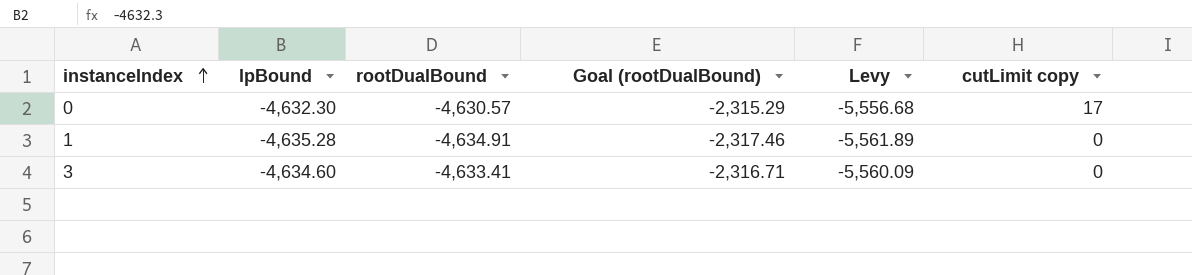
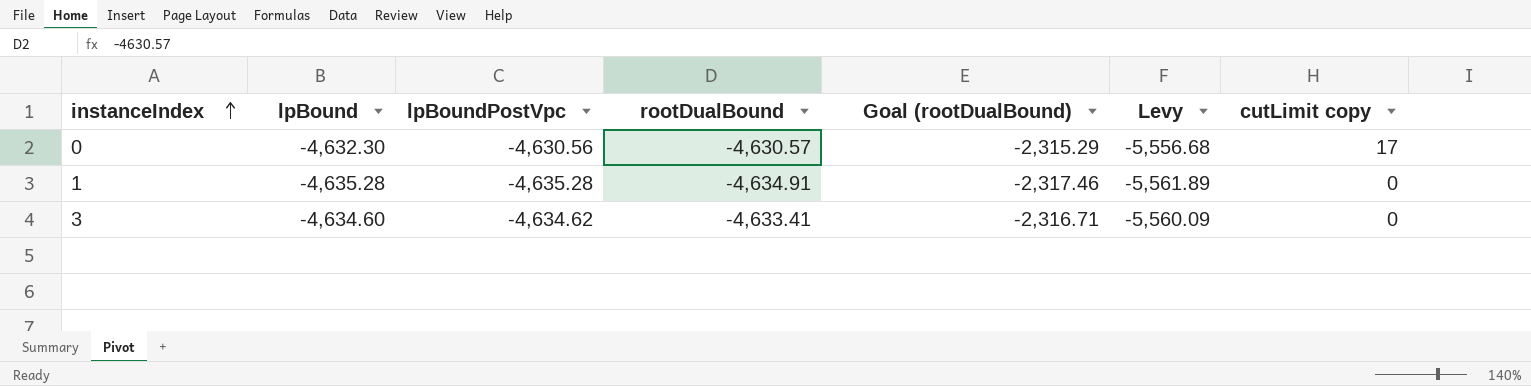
column lpBoundPostVpc | position: none -> 3

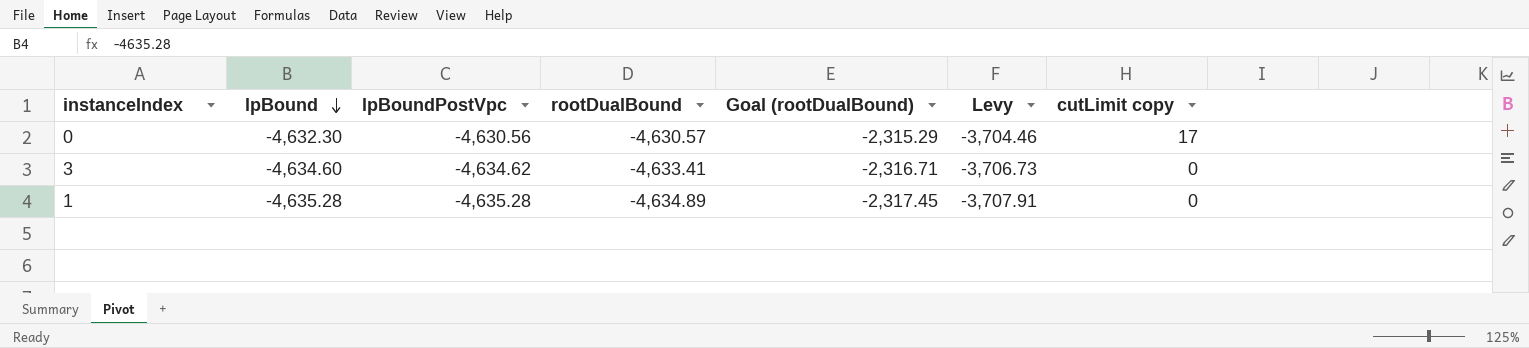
row order: instanceIndex ascending -> lpBound descending
column Levy | formula: [rootDualBound] * 1.2 -> [rootDualBound] * 0.8
1 | rootDualBound: -4,634.91 -> -4,634.89
1 | Goal (rootDualBound): -2,317.46 -> -2,317.45

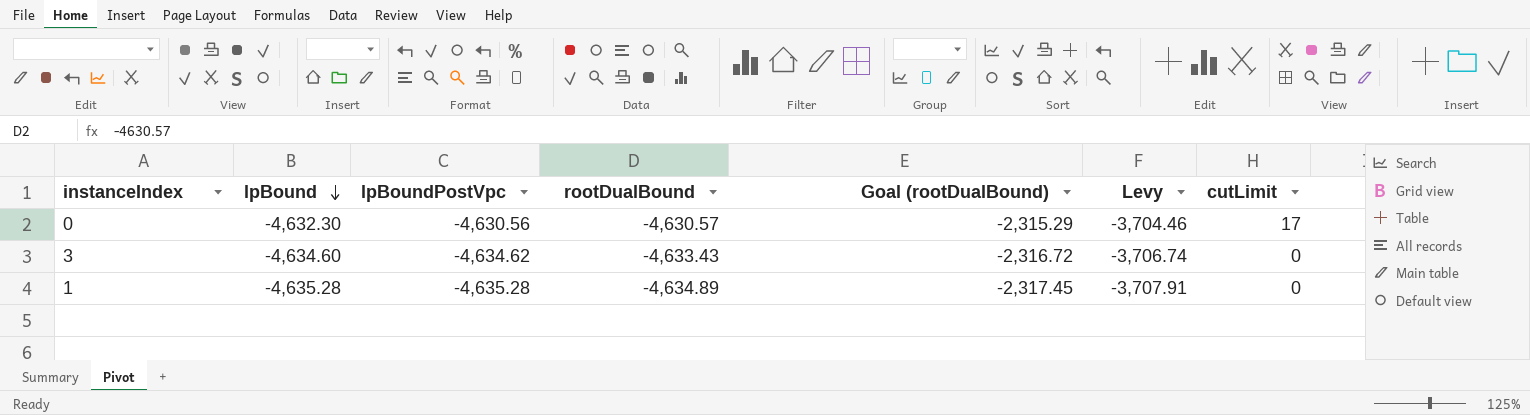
column name: cutLimit copy -> cutLimit
3 | rootDualBound: -4,633.41 -> -4,633.43
3 | Goal (rootDualBound): -2,316.71 -> -2,316.72
3 | Levy: -3,706.73 -> -3,706.74

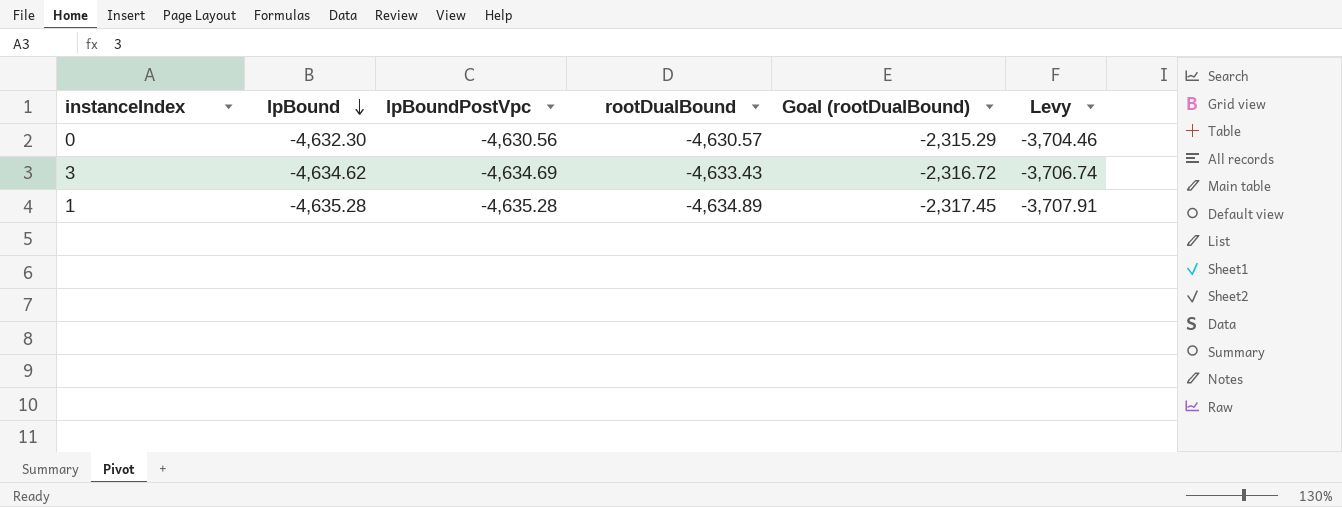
column cutLimit | position: 7 -> none
3 | lpBound: -4,634.60 -> -4,634.62
3 | lpBoundPostVpc: -4,634.62 -> -4,634.69

